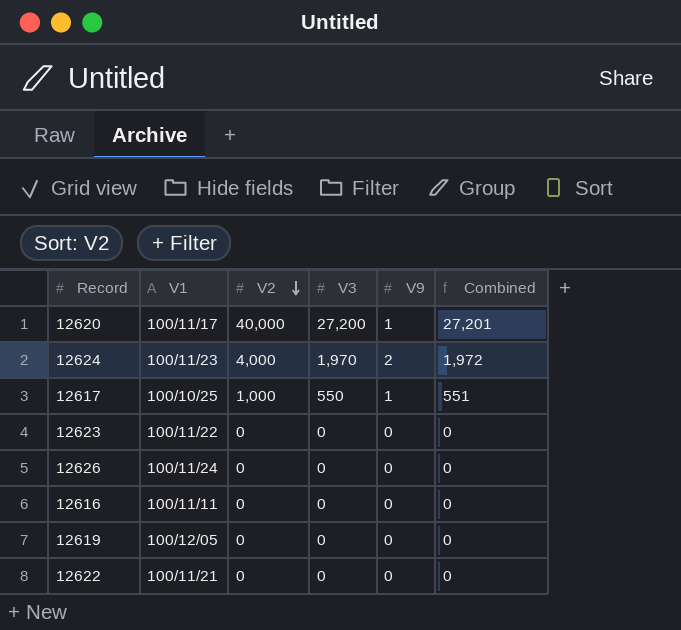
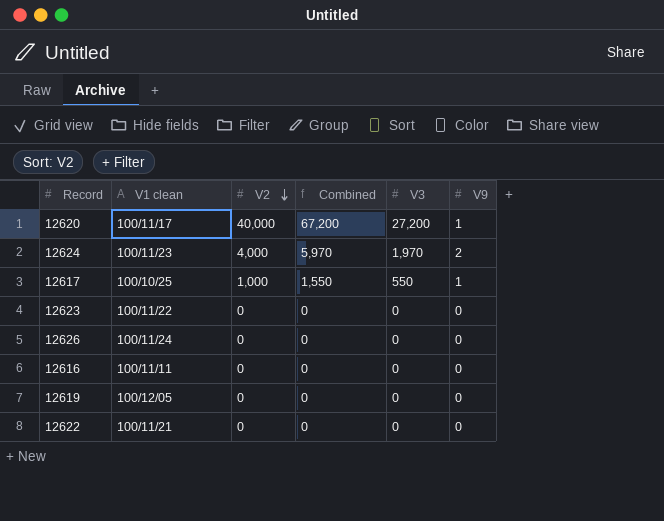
column name: V1 -> V1 clean
column Combined | formula: [V3] + [V9] -> [V2] + [V3]
column Combined | position: 6 -> 4

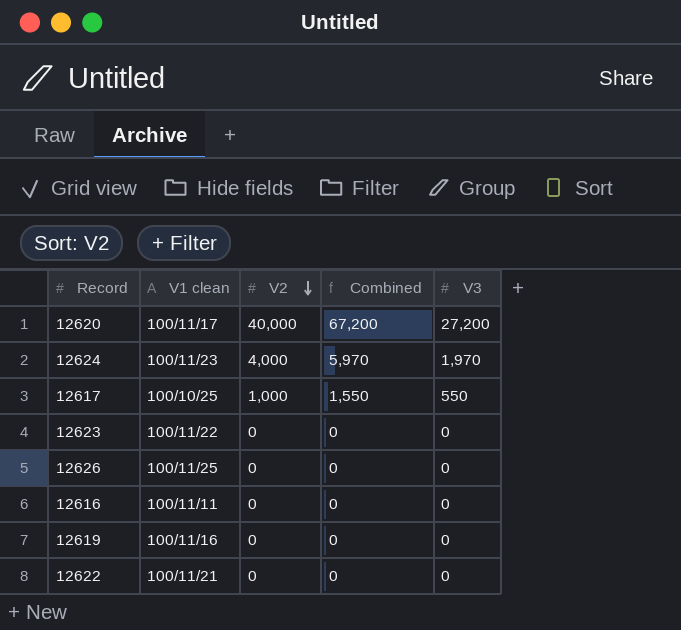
column V9 | position: 6 -> none
12626 | V1 clean: 100/11/24 -> 100/11/25
12619 | V1 clean: 100/12/05 -> 100/11/16

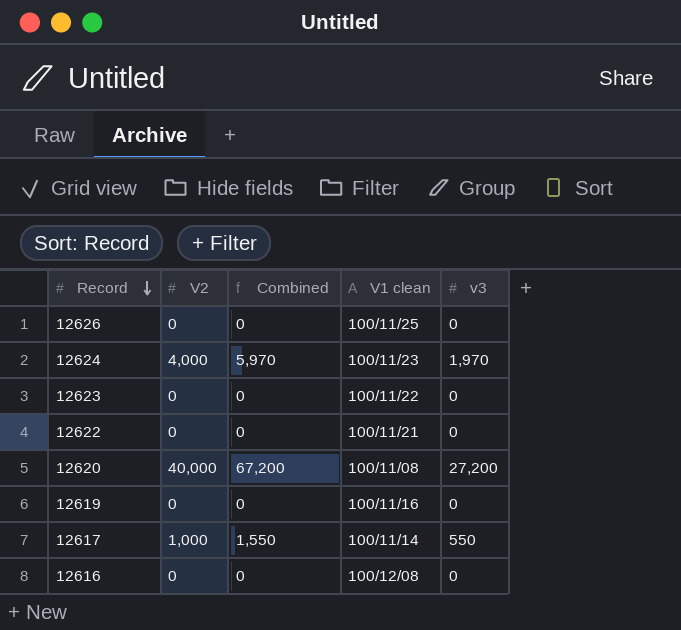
row order: V2 descending -> Record descending
column V1 clean | position: 2 -> 4
column name: V3 -> v3
12620 | V1 clean: 100/11/17 -> 100/11/08
12617 | V1 clean: 100/10/25 -> 100/11/14
12616 | V1 clean: 100/11/11 -> 100/12/08

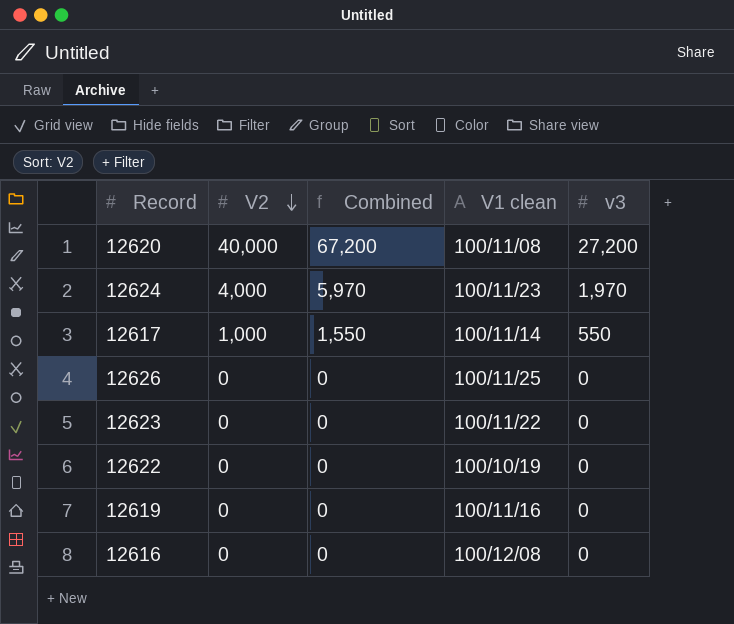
row order: Record descending -> V2 descending
12622 | V1 clean: 100/11/21 -> 100/10/19

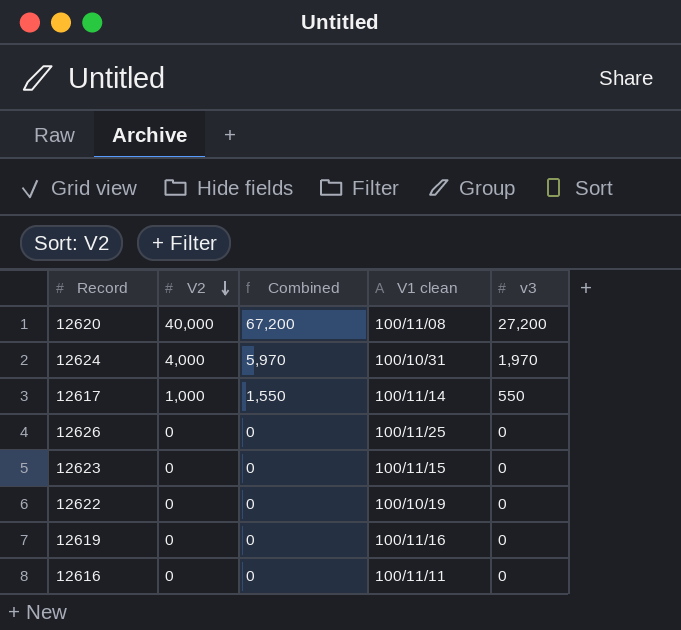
12624 | V1 clean: 100/11/23 -> 100/10/31
12623 | V1 clean: 100/11/22 -> 100/11/15
12616 | V1 clean: 100/12/08 -> 100/11/11

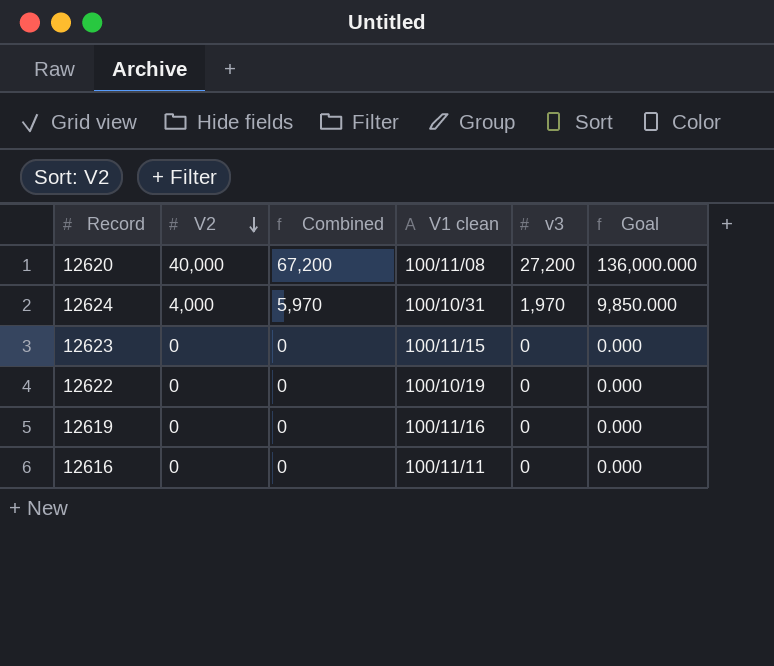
column Goal | formula: none -> [v3] * 5
row 12617: 1,000 | 1,550 | 100/11/14 | 550 -> none
row 12626: 0 | 0 | 100/11/25 | 0 -> none

